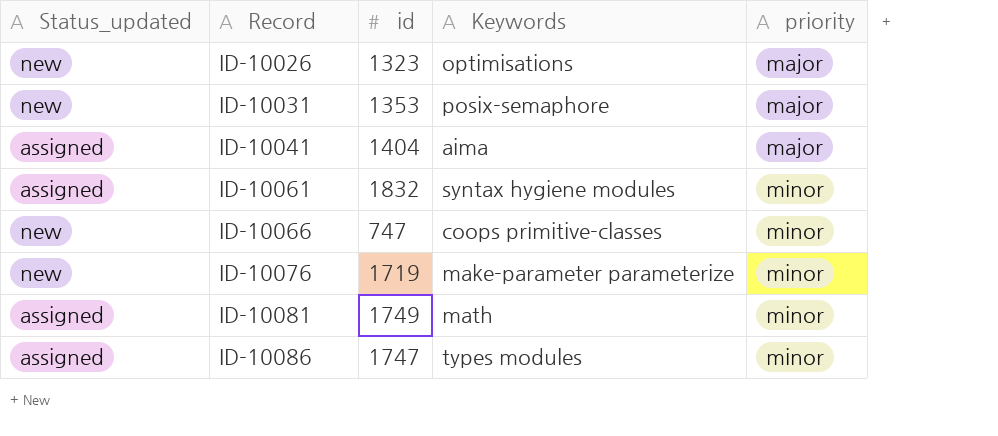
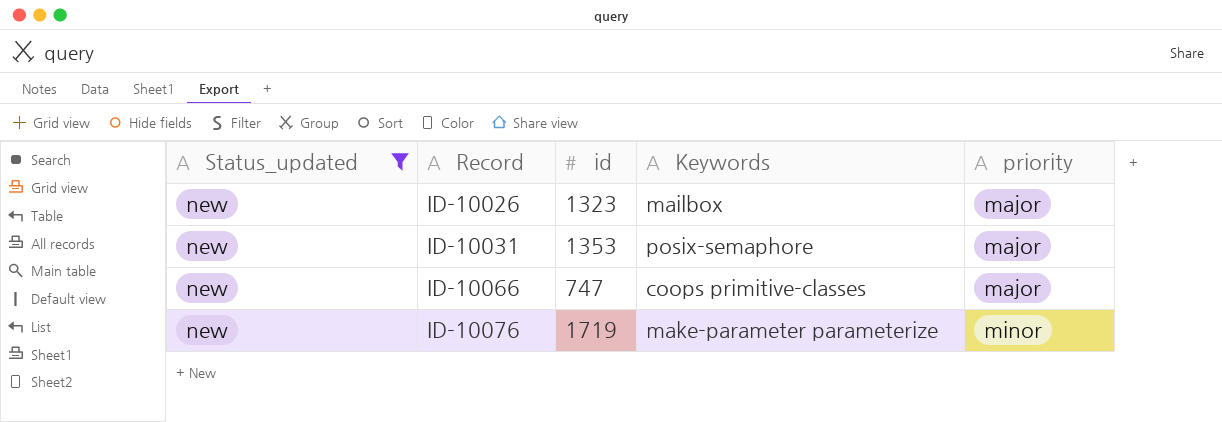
filter: none -> Status_updated = new
ID-10026 | Keywords: optimisations -> mailbox
ID-10066 | priority: minor -> major

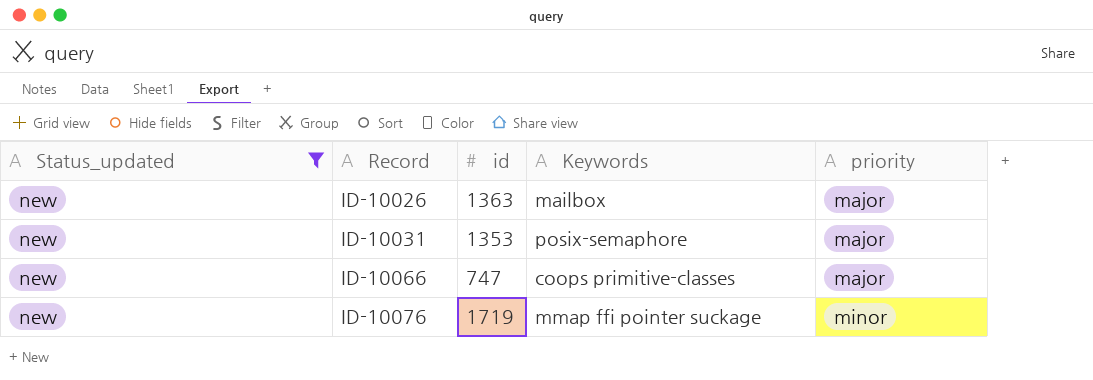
ID-10026 | id: 1323 -> 1363
ID-10076 | Keywords: make-parameter parameterize -> mmap ffi pointer suckage

